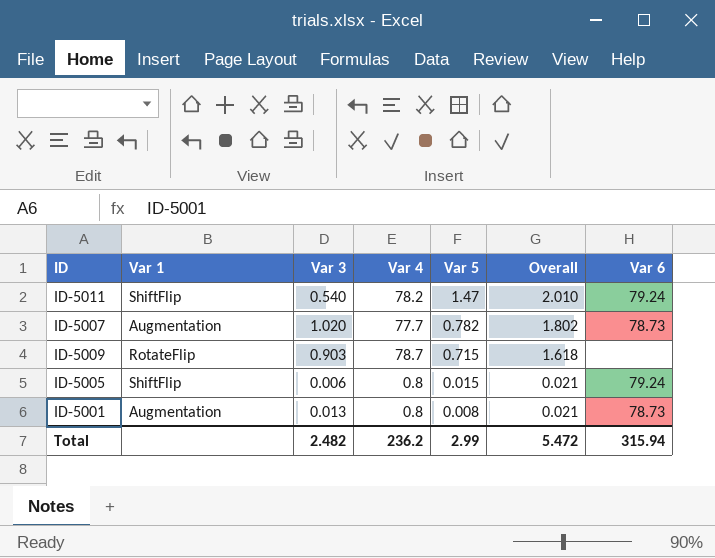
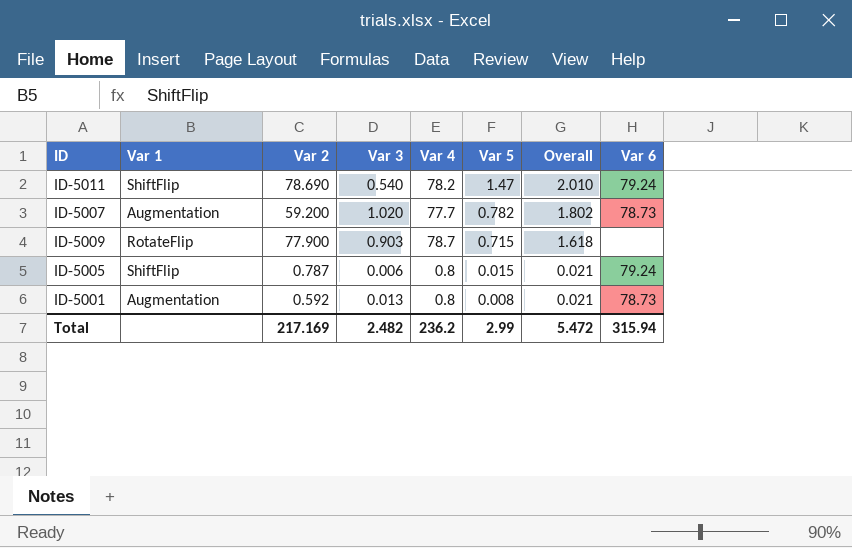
column Var 2 | position: none -> 3

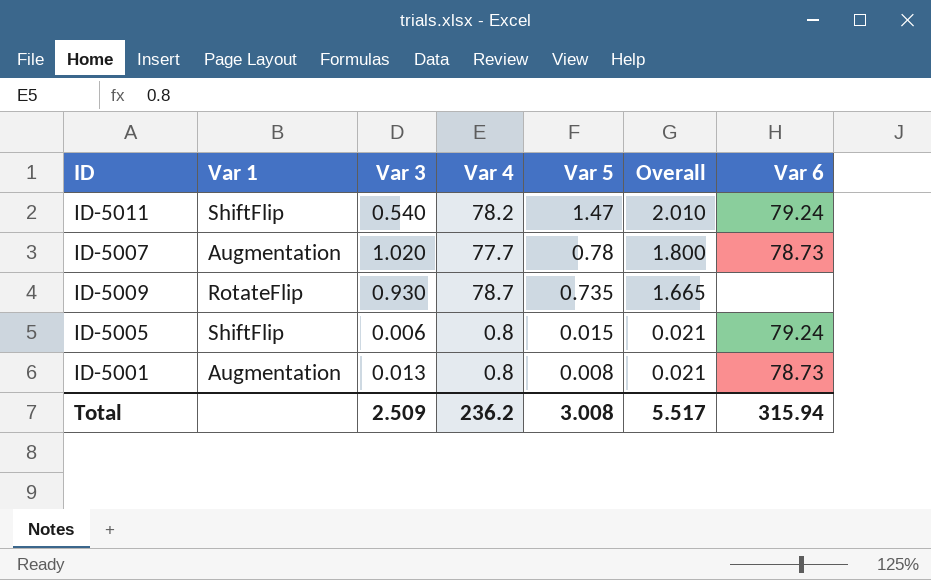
column Var 2 | position: 3 -> none
ID-5007 | Var 5: 0.782 -> 0.78
ID-5007 | Overall: 1.802 -> 1.800
ID-5009 | Var 3: 0.903 -> 0.930
ID-5009 | Var 5: 0.715 -> 0.735
ID-5009 | Overall: 1.618 -> 1.665
Total | Var 3: 2.482 -> 2.509
Total | Var 5: 2.99 -> 3.008
Total | Overall: 5.472 -> 5.517

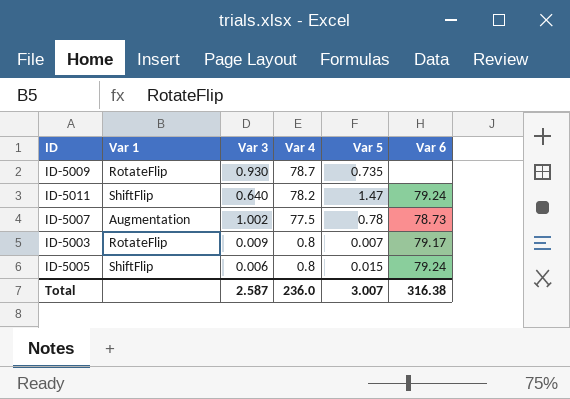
row order: Var 5 descending -> Var 4 descending
column Overall | formula: [Var 3] + [Var 5] -> none
row ID-5001: Augmentation | 0.013 | 0.8 | 0.008 | 0.021 | 78.73 -> none
ID-5011 | Var 3: 0.540 -> 0.640
ID-5007 | Var 3: 1.020 -> 1.002
ID-5007 | Var 4: 77.7 -> 77.5
row ID-5003: none -> RotateFlip | 0.009 | 0.8 | 0.007 | 79.17
Total | Var 3: 2.509 -> 2.587
Total | Var 4: 236.2 -> 236.0
Total | Var 5: 3.008 -> 3.007
Total | Var 6: 315.94 -> 316.38

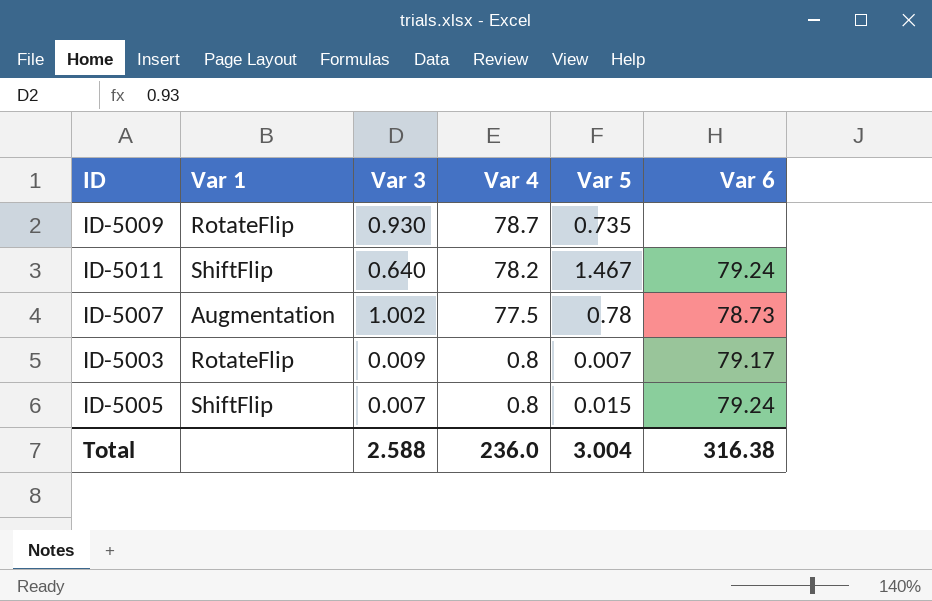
ID-5011 | Var 5: 1.47 -> 1.467
ID-5005 | Var 3: 0.006 -> 0.007
Total | Var 3: 2.587 -> 2.588
Total | Var 5: 3.007 -> 3.004

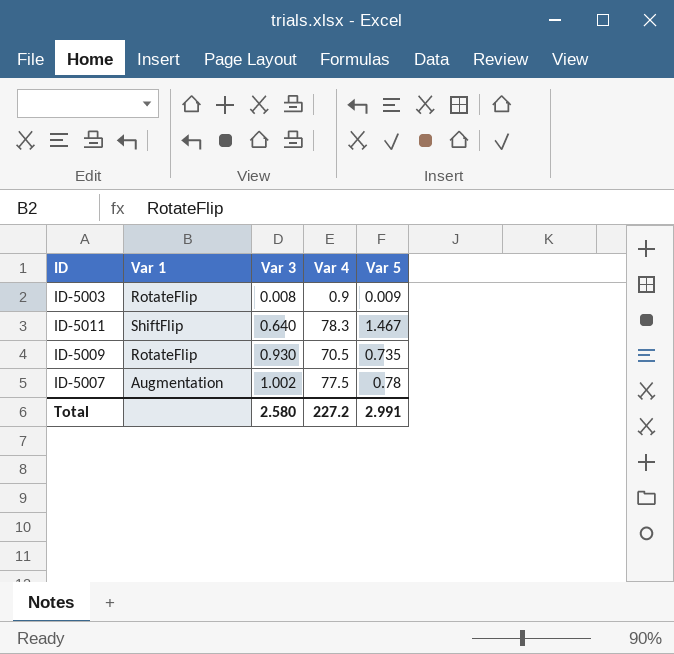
row order: Var 4 descending -> Var 3 ascending
column Var 6 | position: 6 -> none
row ID-5005: ShiftFlip | 0.007 | 0.8 | 0.015 | 79.24 -> none
ID-5003 | Var 3: 0.009 -> 0.008
ID-5003 | Var 4: 0.8 -> 0.9
ID-5003 | Var 5: 0.007 -> 0.009
ID-5011 | Var 4: 78.2 -> 78.3
ID-5009 | Var 4: 78.7 -> 70.5
Total | Var 3: 2.588 -> 2.580
Total | Var 4: 236.0 -> 227.2
Total | Var 5: 3.004 -> 2.991

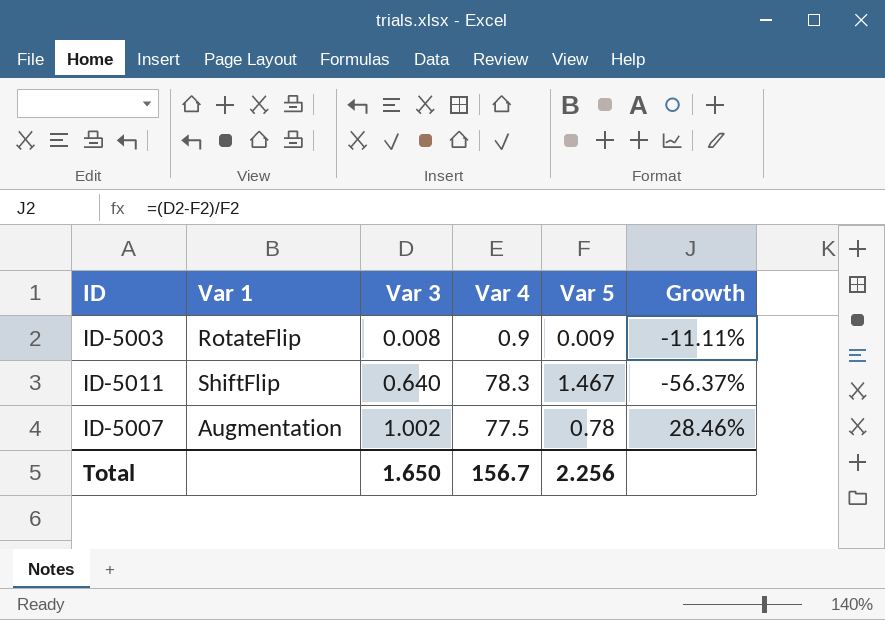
column Growth | formula: none -> ([Var 3] - [Var 5]) / [Var 5]
row ID-5009: RotateFlip | 0.930 | 70.5 | 0.735 -> none
Total | Var 3: 2.580 -> 1.650
Total | Var 4: 227.2 -> 156.7
Total | Var 5: 2.991 -> 2.256

